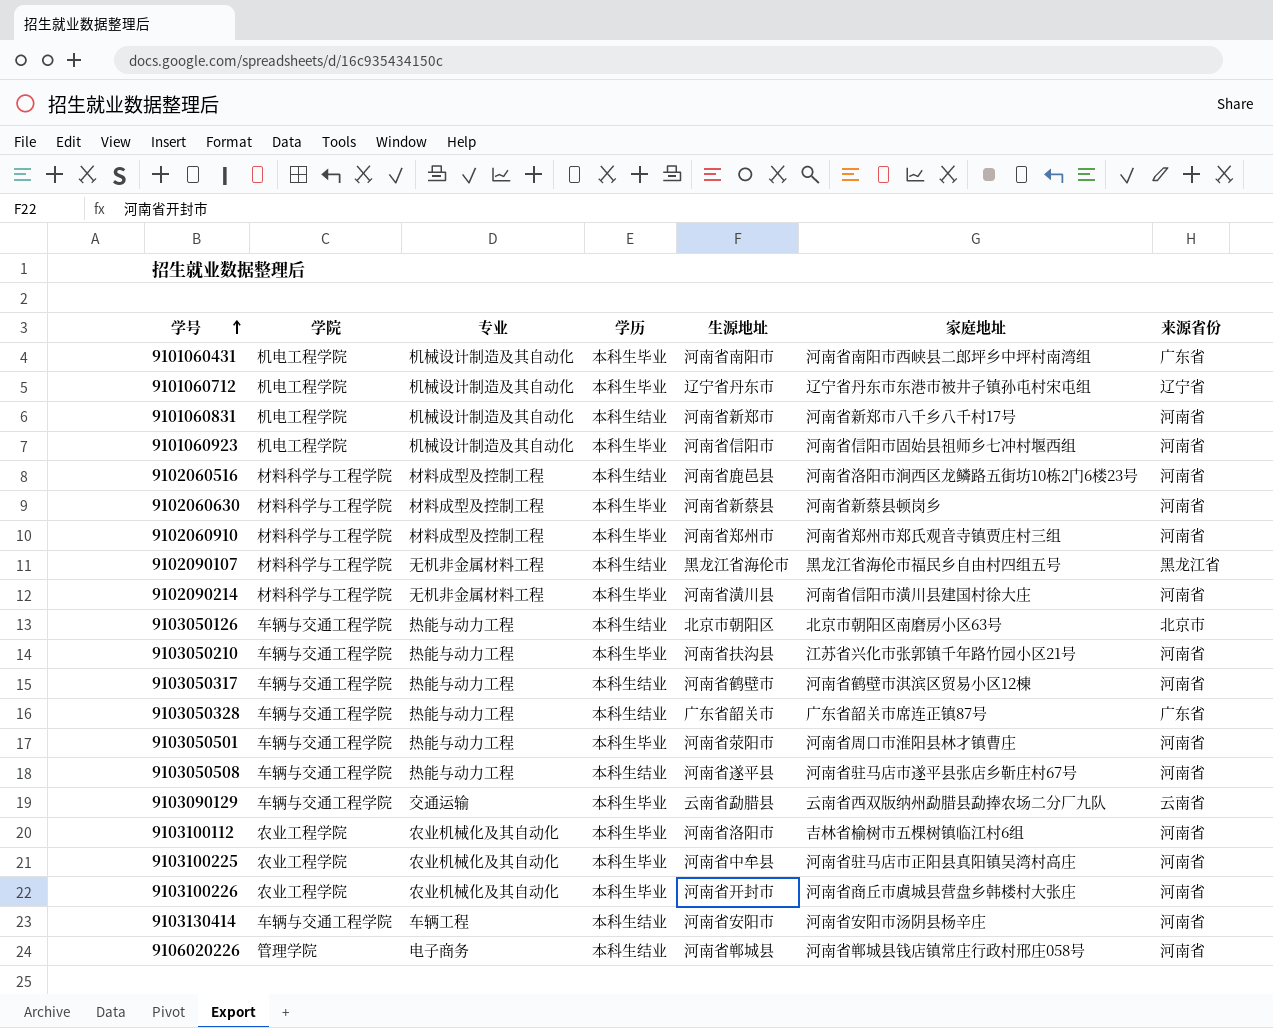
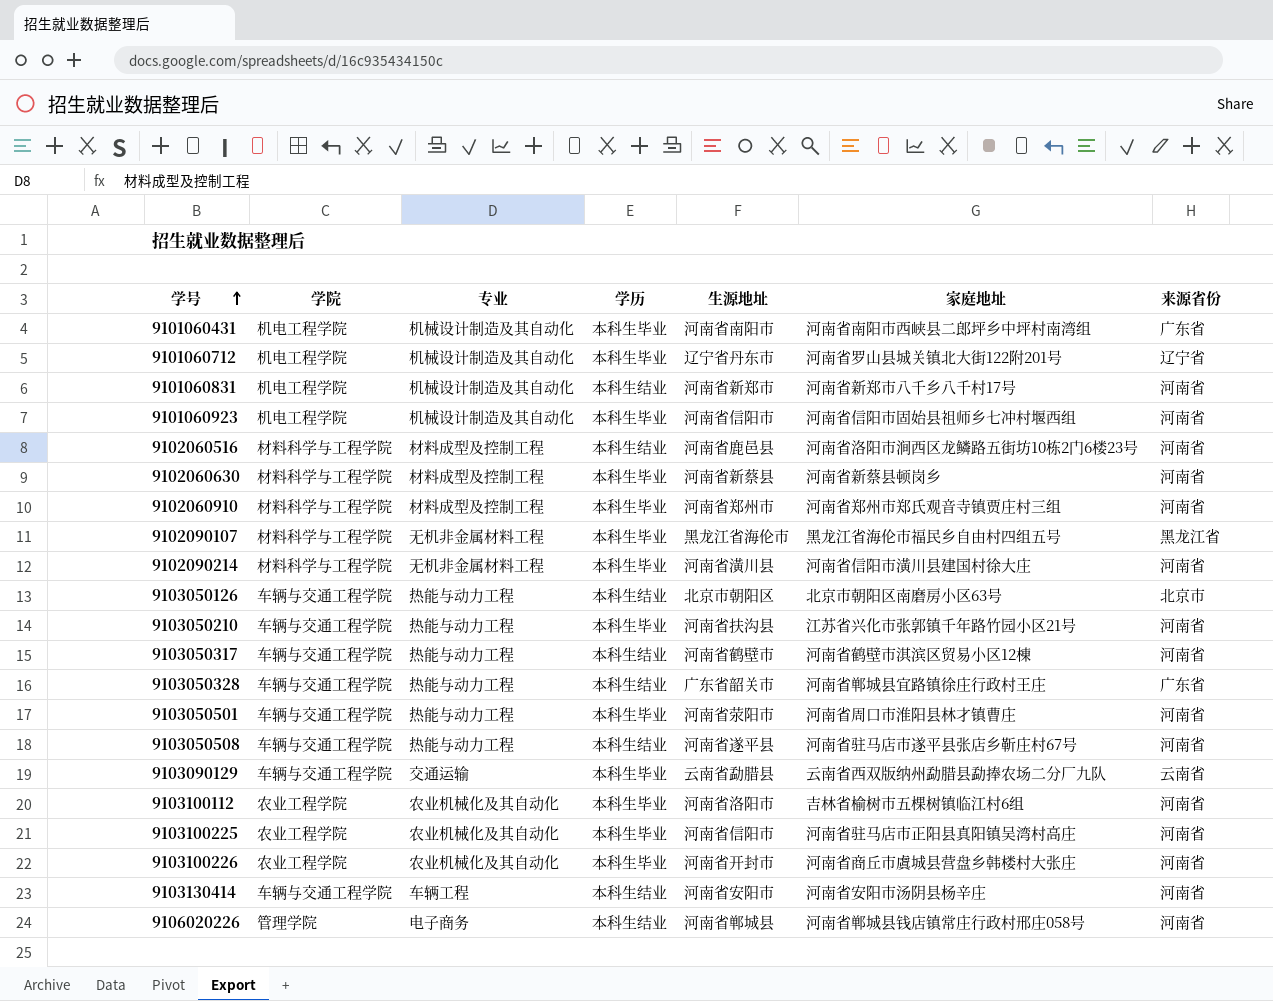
9101060712 | 家庭地址: 辽宁省丹东市东港市被井子镇孙屯村宋屯组 -> 河南省罗山县城关镇北大街122附201号
9102090107 | 学历: 本科生结业 -> 本科生毕业
9103050328 | 家庭地址: 广东省韶关市席连正镇87号 -> 河南省郸城县宜路镇徐庄行政村王庄
9103100225 | 生源地址: 河南省中牟县 -> 河南省信阳市

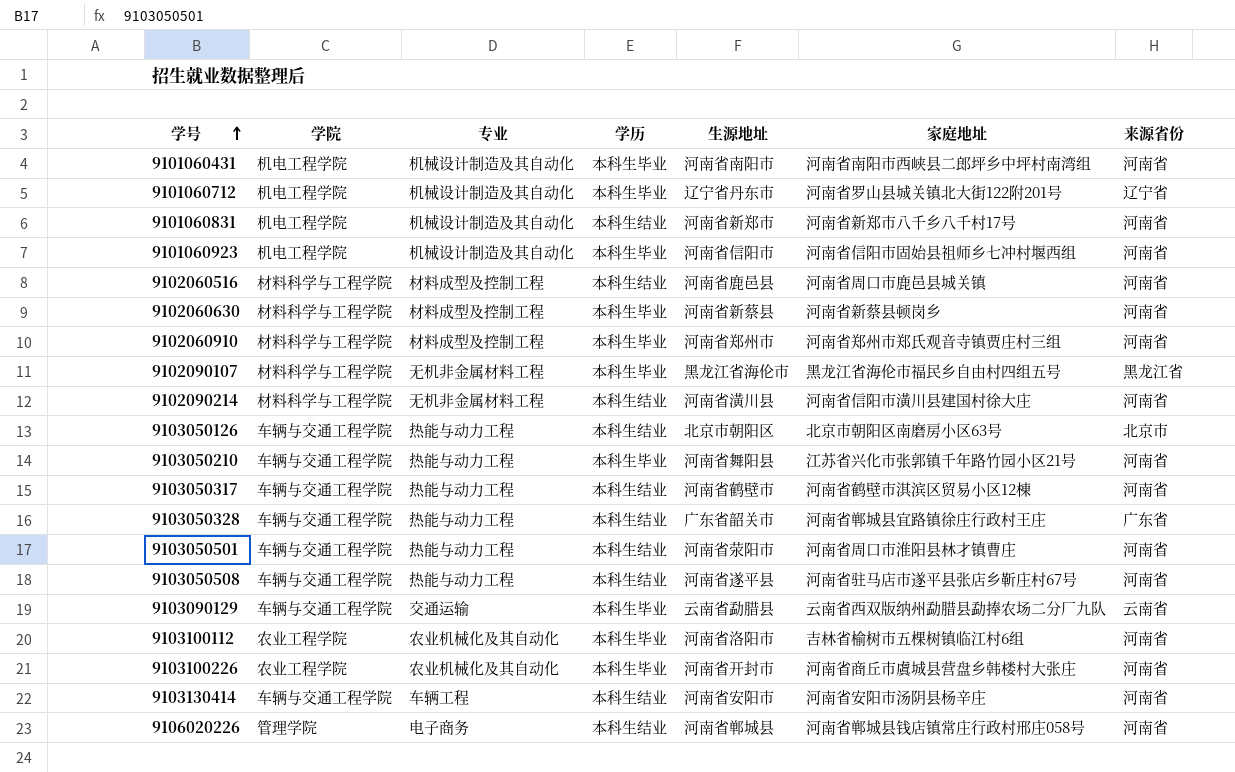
row 9103100225: 农业工程学院 | 农业机械化及其自动化 | 本科生毕业 | 河南省信阳市 | 河南省驻马店市正阳县真阳镇吴湾村高庄 | 河南省 -> none
9101060431 | 来源省份: 广东省 -> 河南省
9102060516 | 家庭地址: 河南省洛阳市涧西区龙鳞路五街坊10栋2门6楼23号 -> 河南省周口市鹿邑县城关镇
9102090214 | 学历: 本科生毕业 -> 本科生结业
9103050210 | 生源地址: 河南省扶沟县 -> 河南省舞阳县
9103050501 | 学历: 本科生毕业 -> 本科生结业

